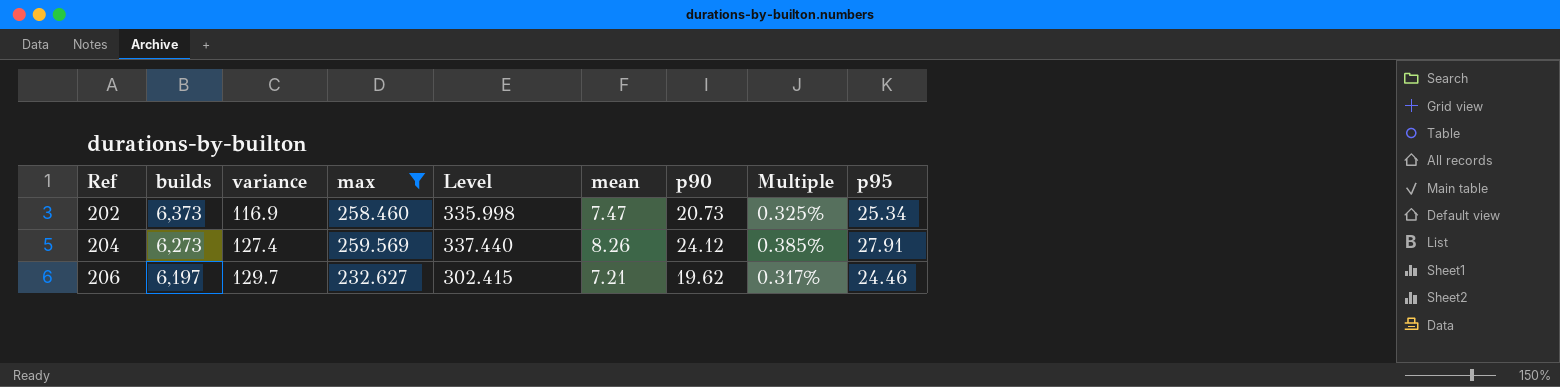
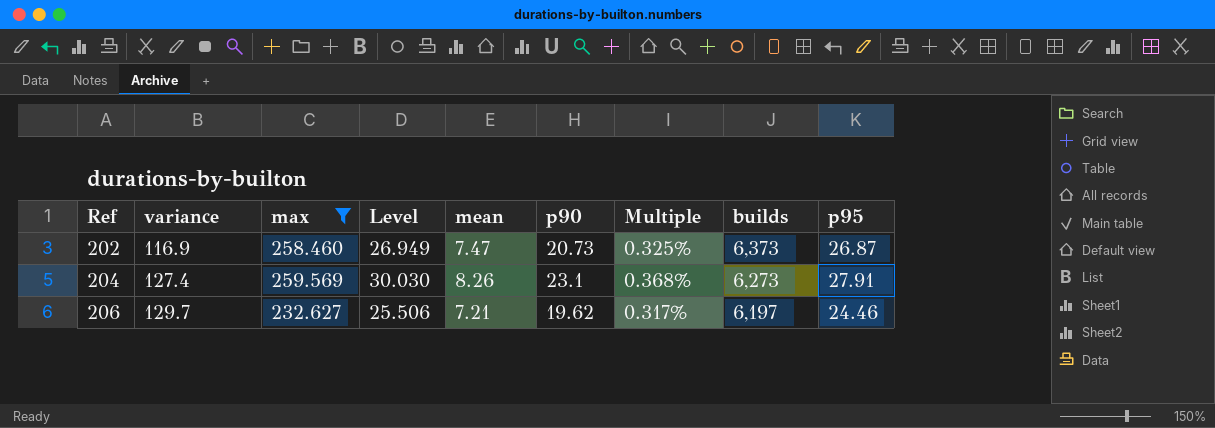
column Level | formula: [max] * 1.3 -> [p90] * 1.3
column builds | position: 2 -> 8
202 | p95: 25.34 -> 26.87
204 | p90: 24.12 -> 23.1
204 | Multiple: 0.385% -> 0.368%

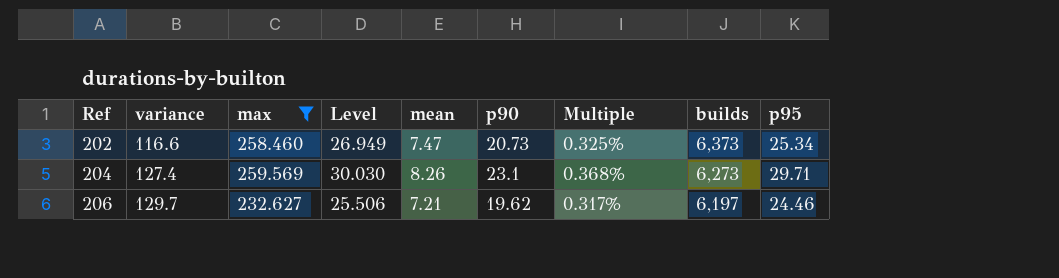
202 | variance: 116.9 -> 116.6
202 | p95: 26.87 -> 25.34
204 | p95: 27.91 -> 29.71

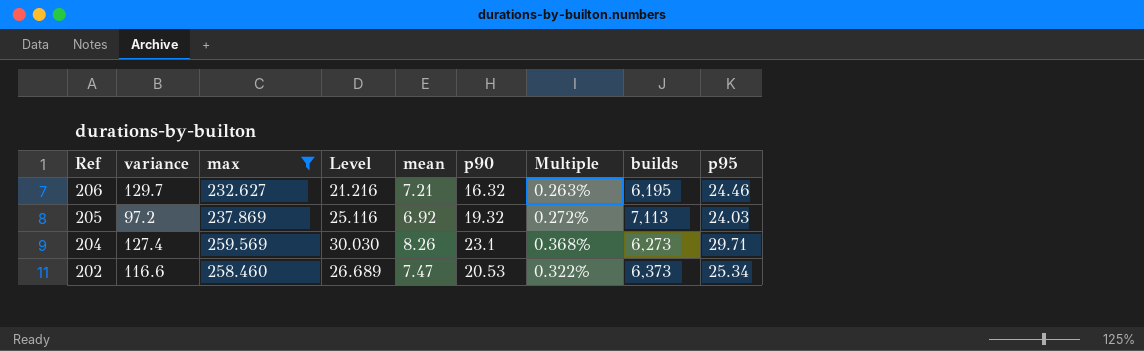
row order: Ref ascending -> Ref descending
206 | Level: 25.506 -> 21.216
206 | p90: 19.62 -> 16.32
206 | Multiple: 0.317% -> 0.263%
206 | builds: 6,197 -> 6,195
row 205: none -> 97.2 | 237.869 | 25.116 | 6.92 | 19.32 | 0.272% | 7,113 | 24.03
202 | Level: 26.949 -> 26.689
202 | p90: 20.73 -> 20.53
202 | Multiple: 0.325% -> 0.322%

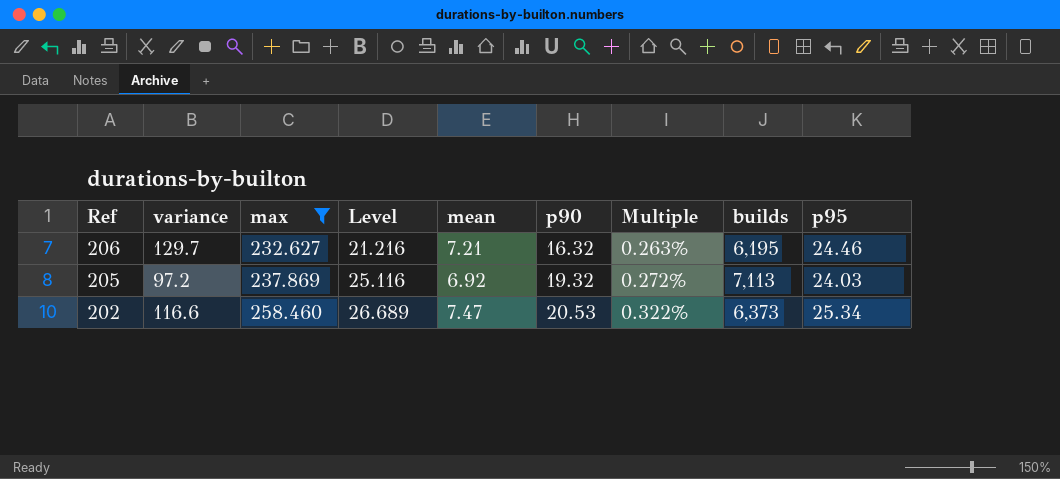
row 204: 127.4 | 259.569 | 30.030 | 8.26 | 23.1 | 0.368% | 6,273 | 29.71 -> none

